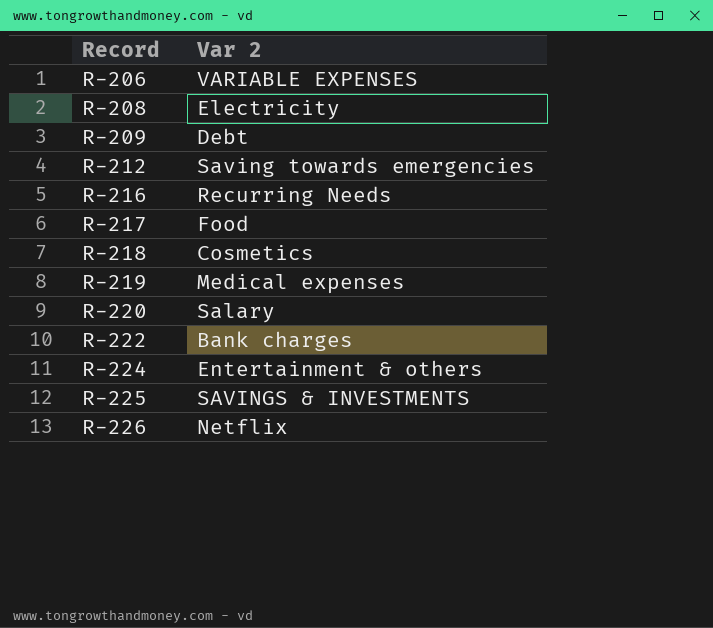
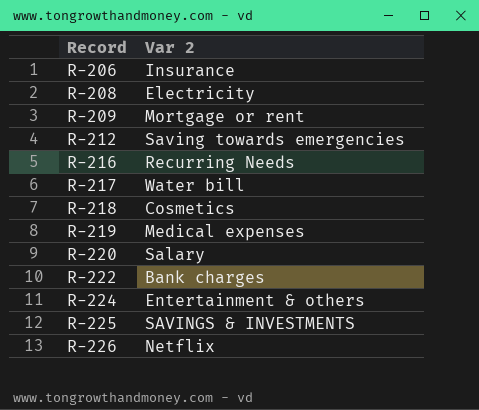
R-206 | Var 2: VARIABLE EXPENSES -> Insurance
R-209 | Var 2: Debt -> Mortgage or rent
R-217 | Var 2: Food -> Water bill

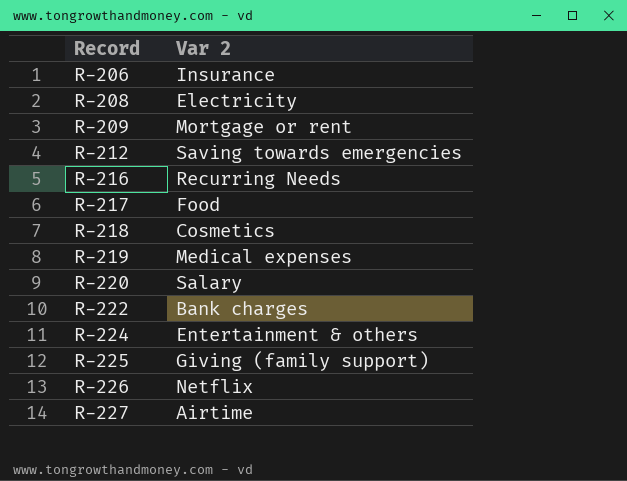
R-217 | Var 2: Water bill -> Food
R-225 | Var 2: SAVINGS & INVESTMENTS -> Giving (family support)
row R-227: none -> Airtime

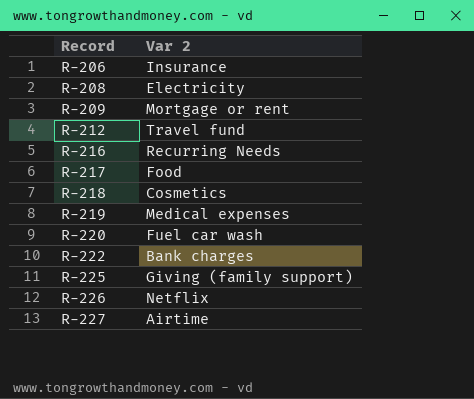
row R-224: Entertainment & others -> none
R-212 | Var 2: Saving towards emergencies -> Travel fund
R-220 | Var 2: Salary -> Fuel car wash

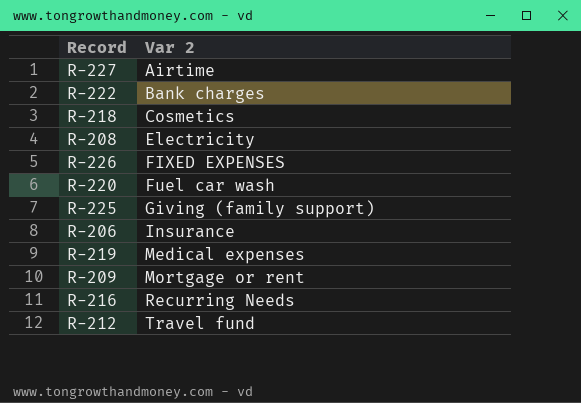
row order: Record ascending -> Var 2 ascending
row R-217: Food -> none
R-226 | Var 2: Netflix -> FIXED EXPENSES

